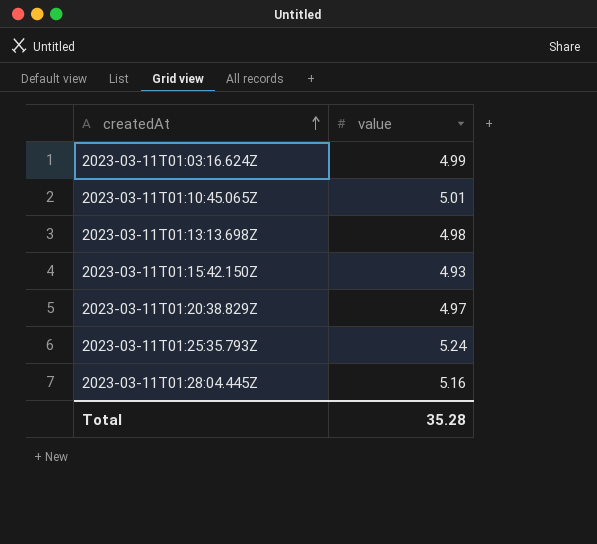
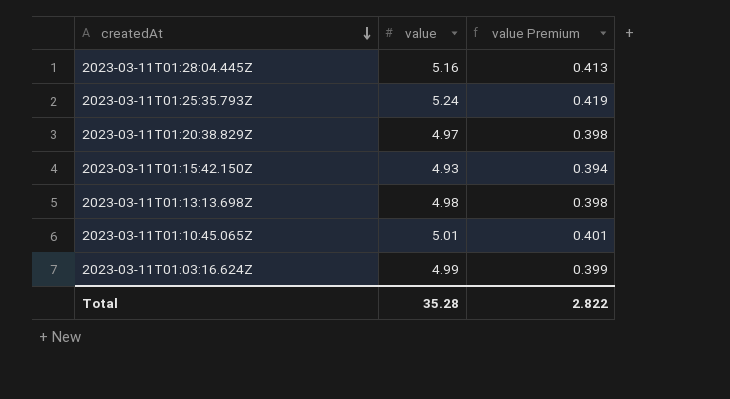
row order: createdAt ascending -> createdAt descending
column value Premium | formula: none -> [value] * 0.08

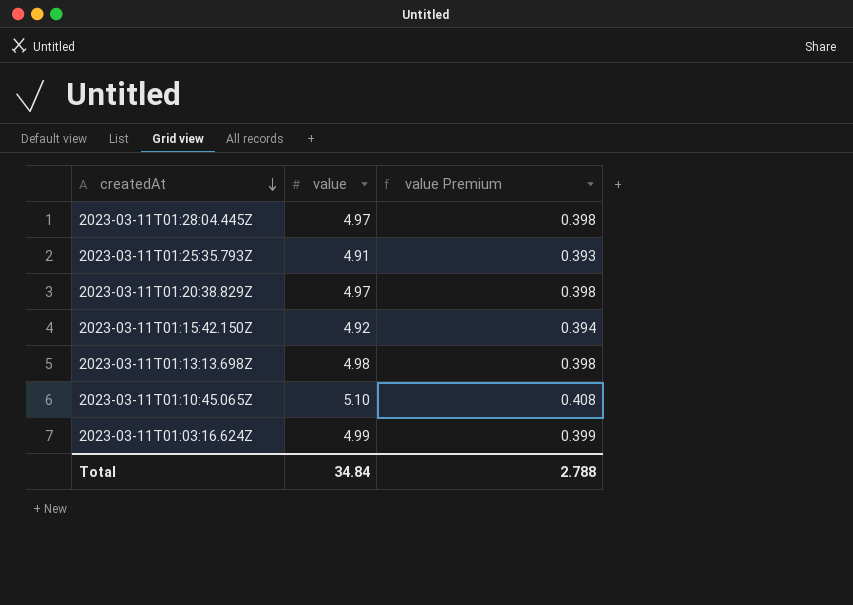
2023-03-11T01:28:04.445Z | value: 5.16 -> 4.97
2023-03-11T01:28:04.445Z | value Premium: 0.413 -> 0.398
2023-03-11T01:25:35.793Z | value: 5.24 -> 4.91
2023-03-11T01:25:35.793Z | value Premium: 0.419 -> 0.393
2023-03-11T01:15:42.150Z | value: 4.93 -> 4.92
2023-03-11T01:10:45.065Z | value: 5.01 -> 5.10
2023-03-11T01:10:45.065Z | value Premium: 0.401 -> 0.408
Total | value: 35.28 -> 34.84
Total | value Premium: 2.822 -> 2.788

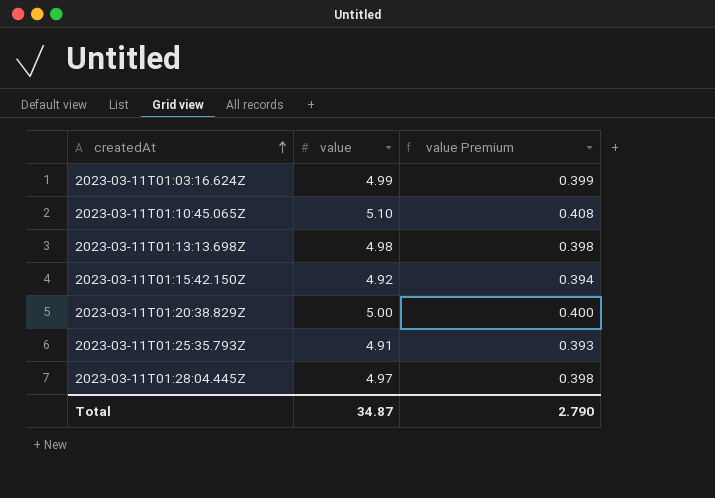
row order: createdAt descending -> createdAt ascending
2023-03-11T01:20:38.829Z | value: 4.97 -> 5.00
2023-03-11T01:20:38.829Z | value Premium: 0.398 -> 0.400
Total | value: 34.84 -> 34.87
Total | value Premium: 2.788 -> 2.790

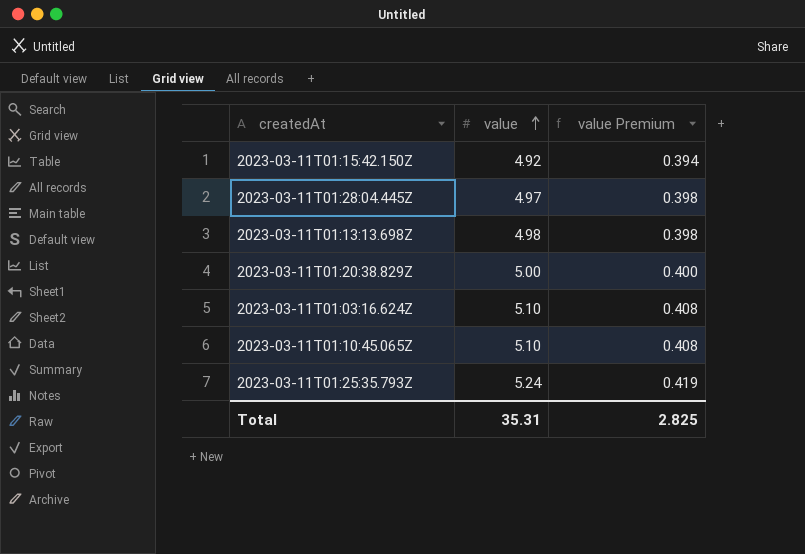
row order: createdAt ascending -> value ascending
2023-03-11T01:03:16.624Z | value: 4.99 -> 5.10
2023-03-11T01:03:16.624Z | value Premium: 0.399 -> 0.408
2023-03-11T01:25:35.793Z | value: 4.91 -> 5.24
2023-03-11T01:25:35.793Z | value Premium: 0.393 -> 0.419
Total | value: 34.87 -> 35.31
Total | value Premium: 2.790 -> 2.825

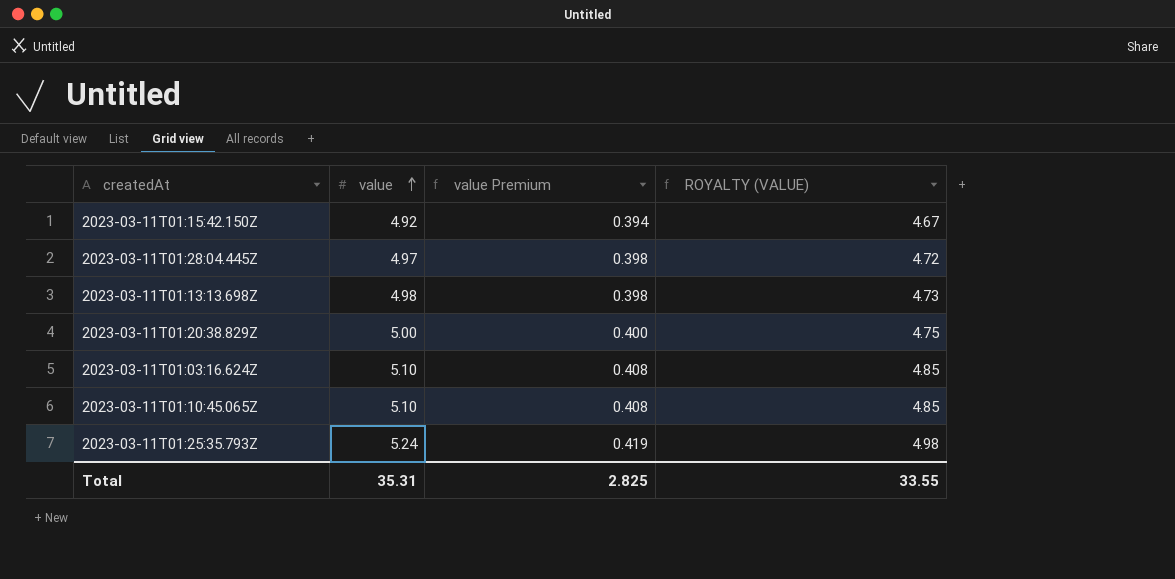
column ROYALTY (VALUE) | formula: none -> [value] * 0.95

